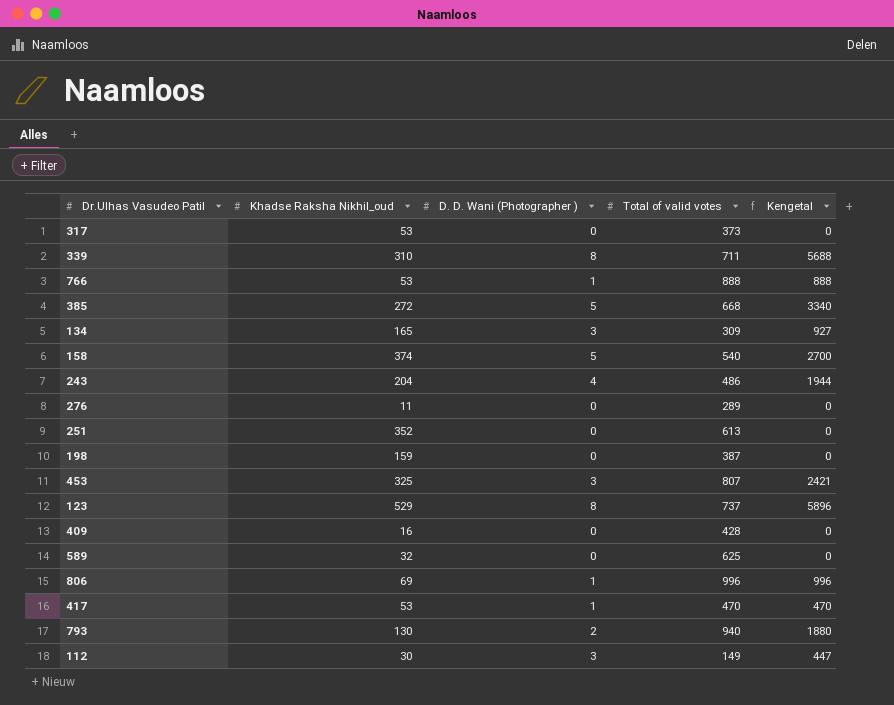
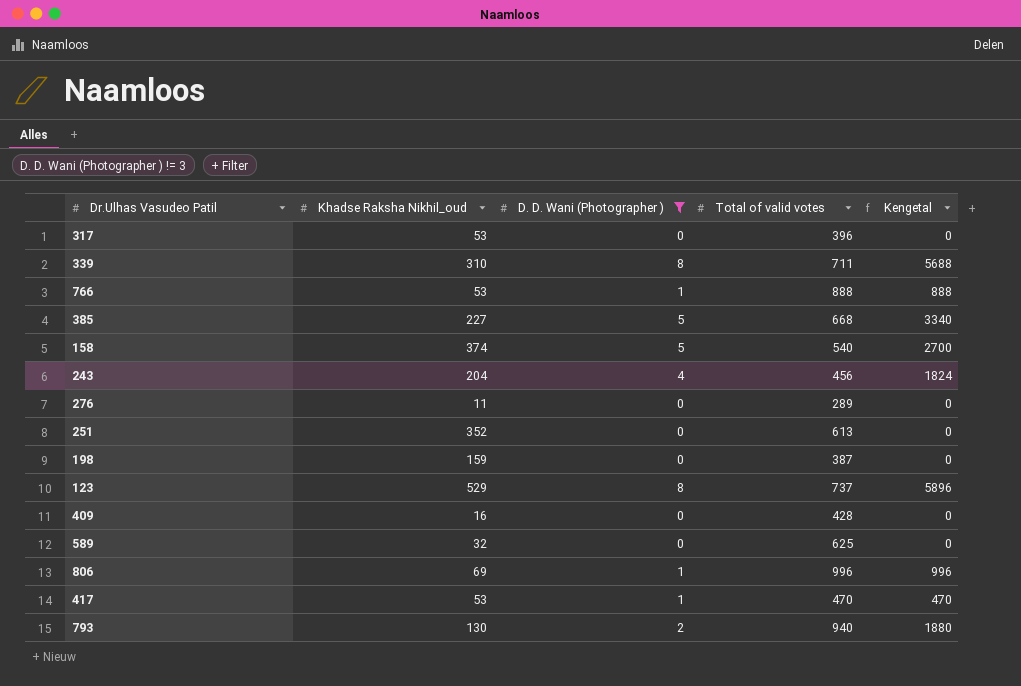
filter: none -> D. D. Wani (Photographer ) != 3
317 | Total of valid votes: 373 -> 396
385 | Khadse Raksha Nikhil_oud: 272 -> 227
243 | Total of valid votes: 486 -> 456
243 | Kengetal: 1944 -> 1824

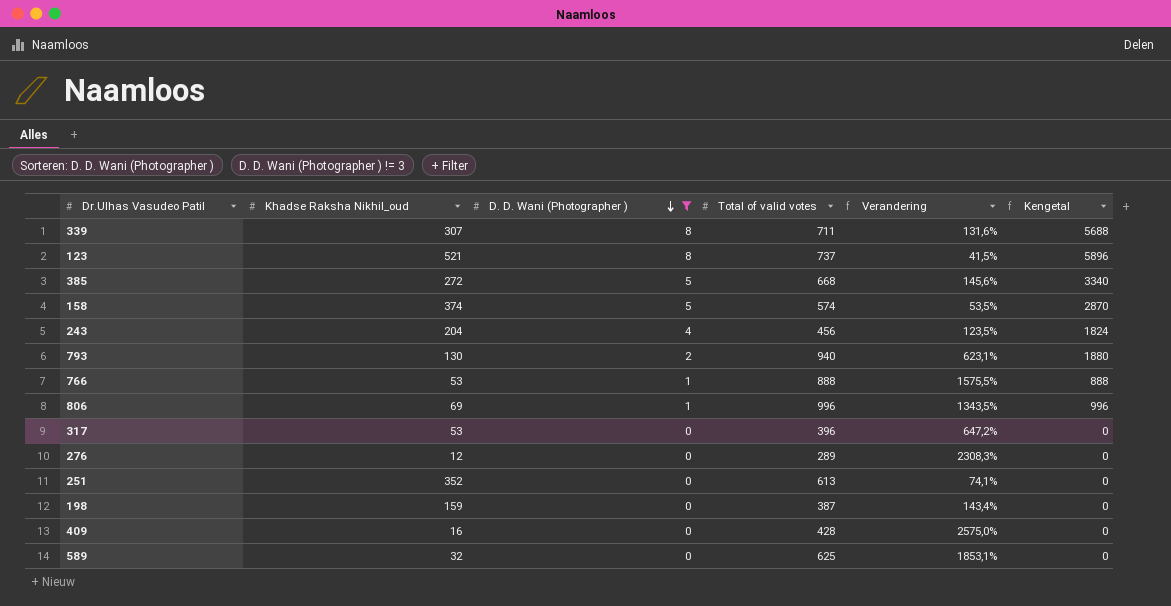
row order: none -> D. D. Wani (Photographer ) descending
column Verandering | formula: none -> ([Total of valid votes] - [Khadse Raksha Nikhil_oud]) / [Khadse Raksha Nikhil_oud]
row 417: 53 | 1 | 470 | 470 -> none
339 | Khadse Raksha Nikhil_oud: 310 -> 307
123 | Khadse Raksha Nikhil_oud: 529 -> 521
385 | Khadse Raksha Nikhil_oud: 227 -> 272
158 | Total of valid votes: 540 -> 574
158 | Kengetal: 2700 -> 2870
276 | Khadse Raksha Nikhil_oud: 11 -> 12

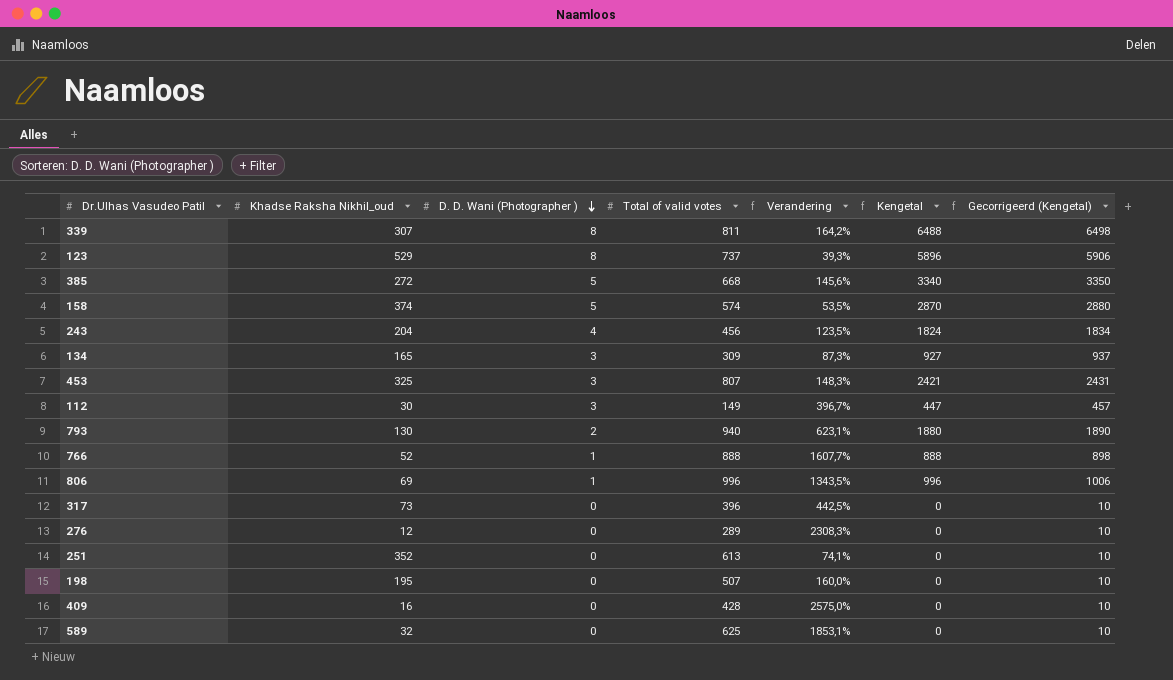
filter: D. D. Wani (Photographer ) != 3 -> none
column Gecorrigeerd (Kengetal) | formula: none -> [Kengetal] + 10
339 | Total of valid votes: 711 -> 811
339 | Verandering: 131,6% -> 164,2%
339 | Kengetal: 5688 -> 6488
123 | Khadse Raksha Nikhil_oud: 521 -> 529
123 | Verandering: 41,5% -> 39,3%
766 | Khadse Raksha Nikhil_oud: 53 -> 52
766 | Verandering: 1575,5% -> 1607,7%
317 | Khadse Raksha Nikhil_oud: 53 -> 73
317 | Verandering: 647,2% -> 442,5%
198 | Khadse Raksha Nikhil_oud: 159 -> 195
198 | Total of valid votes: 387 -> 507
198 | Verandering: 143,4% -> 160,0%

